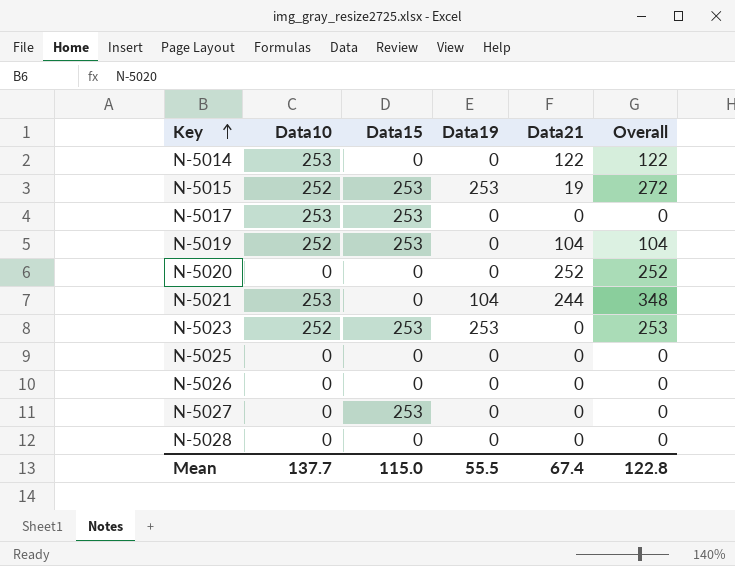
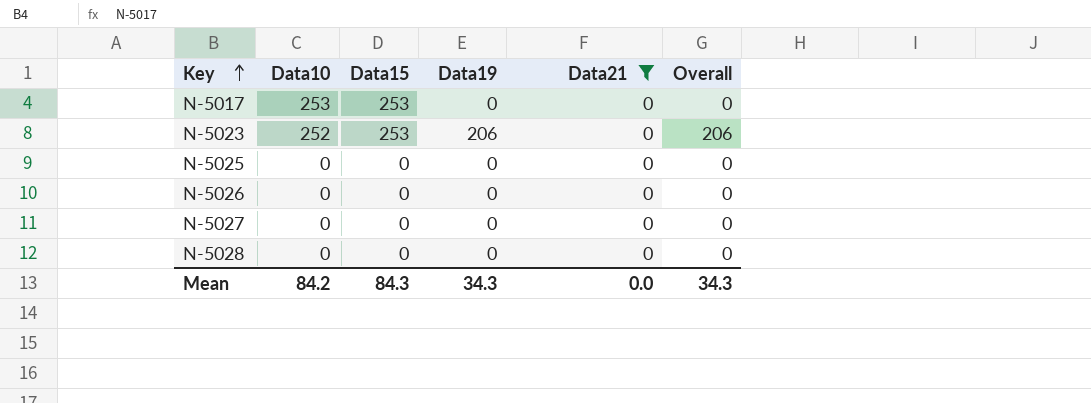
filter: none -> Data21 = 0
N-5023 | Data19: 253 -> 206
N-5023 | Overall: 253 -> 206
N-5027 | Data15: 253 -> 0
Mean | Data10: 137.7 -> 84.2
Mean | Data15: 115.0 -> 84.3
Mean | Data19: 55.5 -> 34.3
Mean | Data21: 67.4 -> 0.0
Mean | Overall: 122.8 -> 34.3

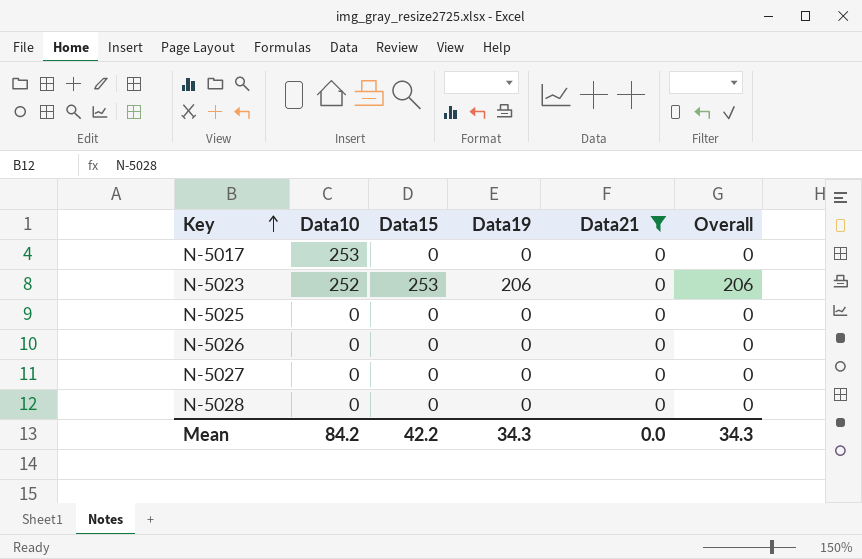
N-5017 | Data15: 253 -> 0
Mean | Data15: 84.3 -> 42.2

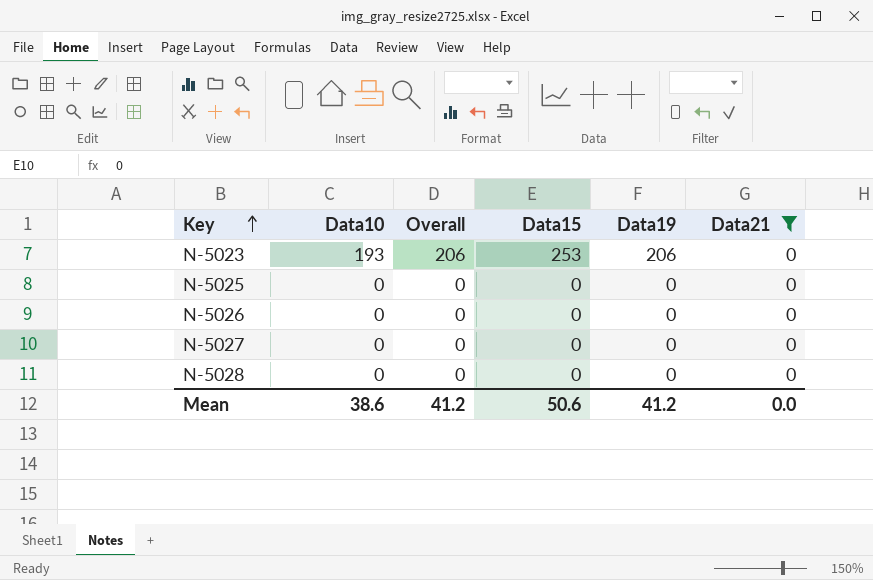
column Overall | position: 6 -> 3
row N-5017: 253 | 0 | 0 | 0 | 0 -> none
N-5023 | Data10: 252 -> 193
Mean | Data10: 84.2 -> 38.6
Mean | Overall: 34.3 -> 41.2
Mean | Data15: 42.2 -> 50.6
Mean | Data19: 34.3 -> 41.2

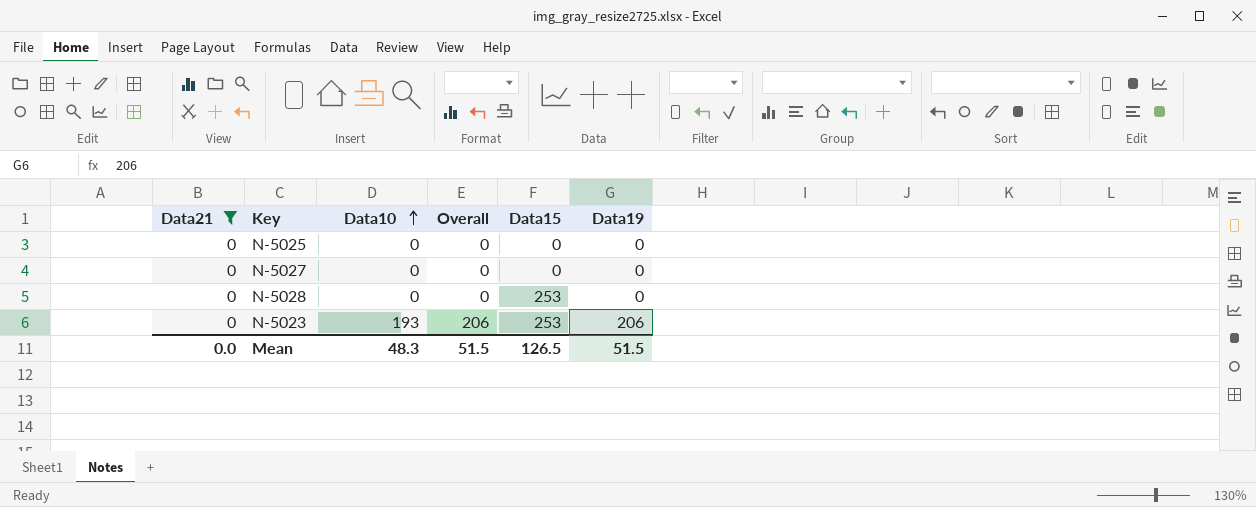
row order: Key ascending -> Data10 ascending
column Data21 | position: 6 -> 1
row N-5026: 0 | 0 | 0 | 0 | 0 -> none
N-5028 | Data15: 0 -> 253
Mean | Data10: 38.6 -> 48.3
Mean | Overall: 41.2 -> 51.5
Mean | Data15: 50.6 -> 126.5
Mean | Data19: 41.2 -> 51.5

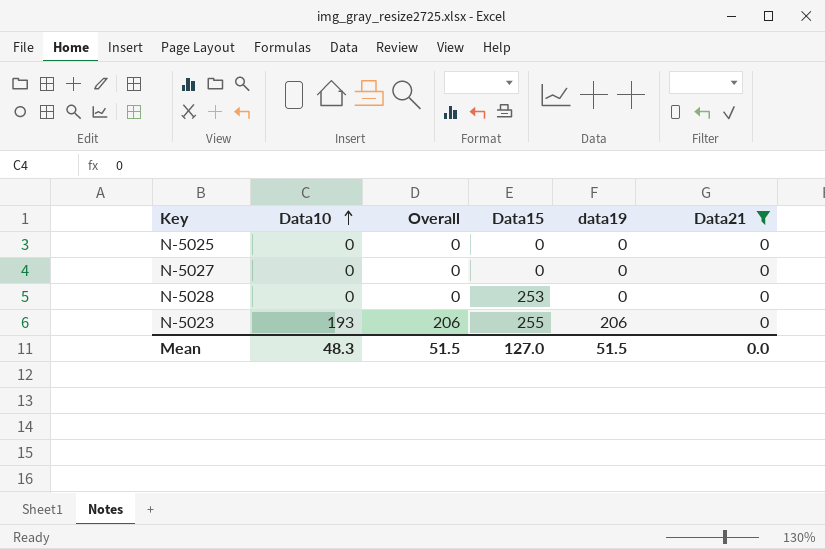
column name: Data19 -> data19
column Data21 | position: 1 -> 6
N-5023 | Data15: 253 -> 255
Mean | Data15: 126.5 -> 127.0

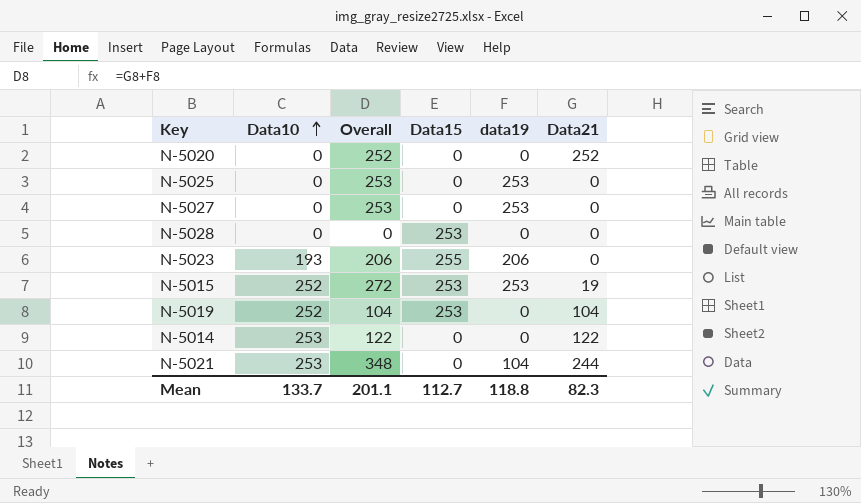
filter: Data21 = 0 -> none
N-5025 | Overall: 0 -> 253
N-5025 | data19: 0 -> 253
N-5027 | Overall: 0 -> 253
N-5027 | data19: 0 -> 253
Mean | Data10: 48.3 -> 133.7
Mean | Overall: 51.5 -> 201.1
Mean | Data15: 127.0 -> 112.7
Mean | data19: 51.5 -> 118.8
Mean | Data21: 0.0 -> 82.3

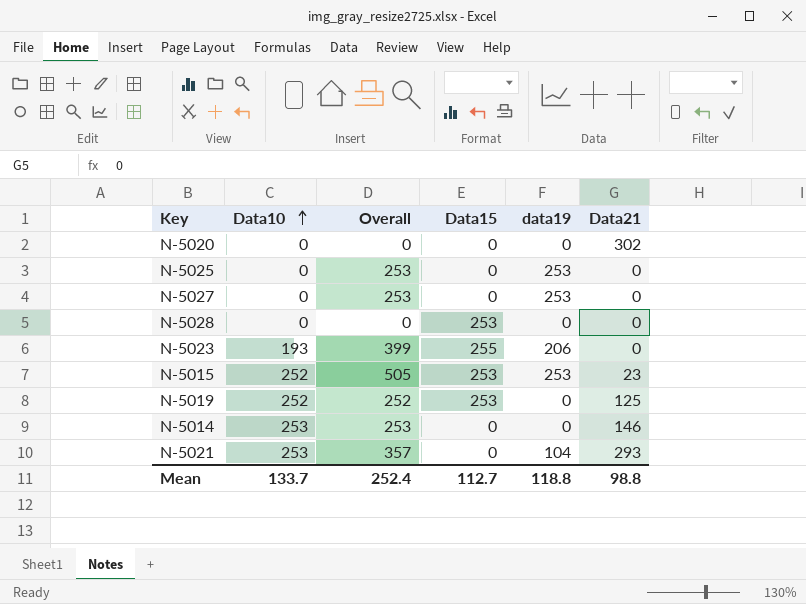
column Overall | formula: [data19] + [Data21] -> [Data10] + [data19]
N-5020 | Data21: 252 -> 302
N-5015 | Data21: 19 -> 23
N-5019 | Data21: 104 -> 125
N-5014 | Data21: 122 -> 146
N-5021 | Data21: 244 -> 293
Mean | Overall: 201.1 -> 252.4
Mean | Data21: 82.3 -> 98.8

